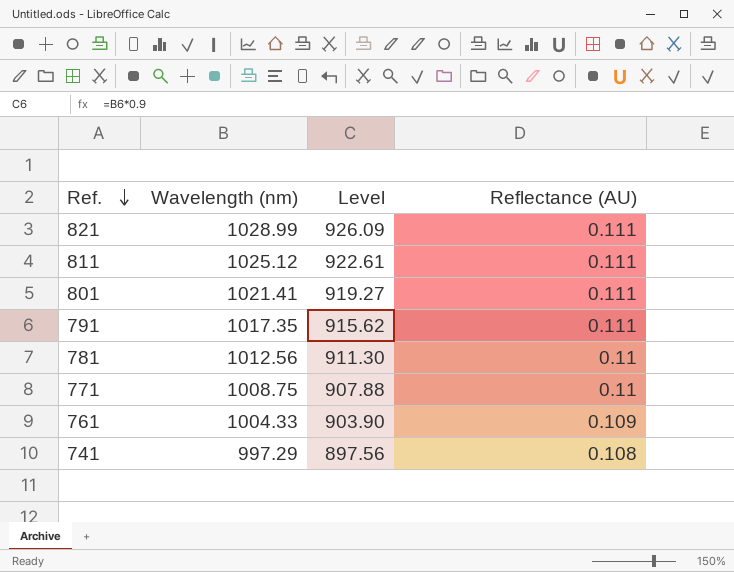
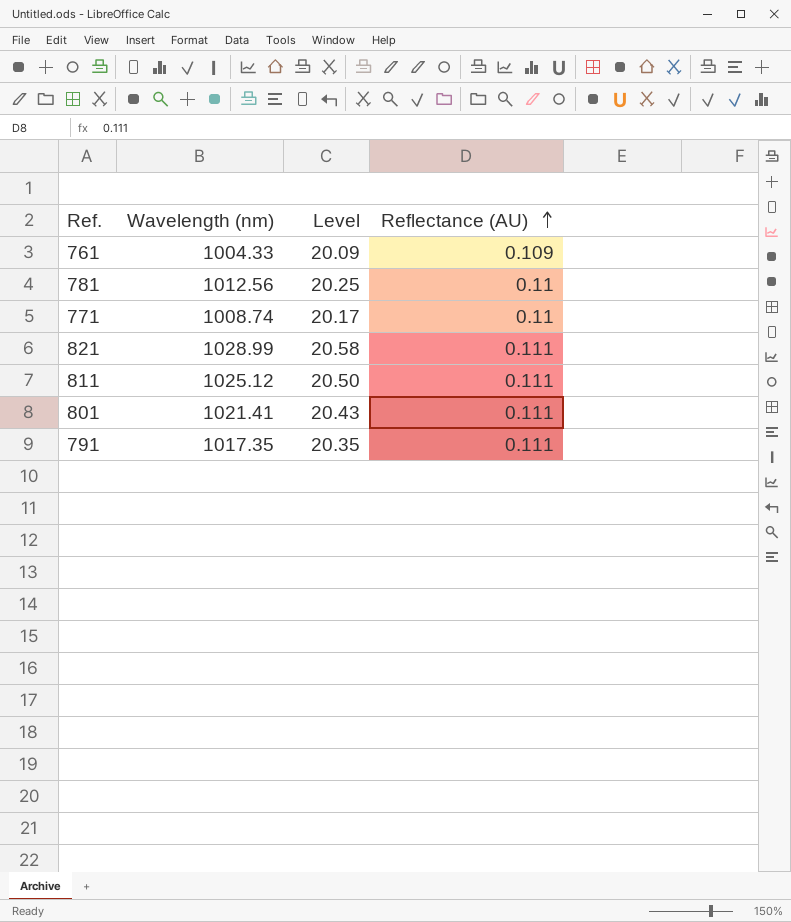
row order: Ref. descending -> Reflectance (AU) ascending
column Level | formula: [Wavelength (nm)] * 0.9 -> [Wavelength (nm)] * 0.02
row 741: 997.29 | 897.56 | 0.108 -> none
771 | Wavelength (nm): 1008.75 -> 1008.74

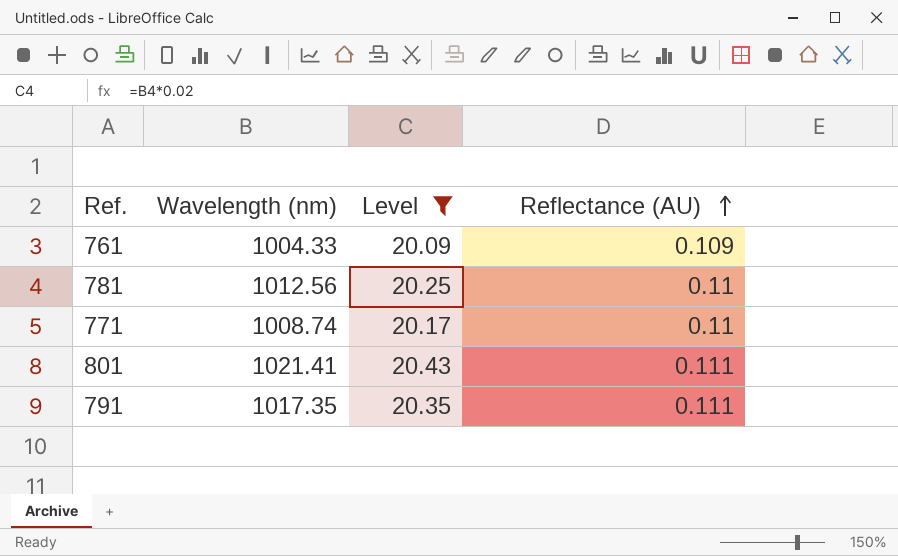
filter: none -> Level <= 20.43

